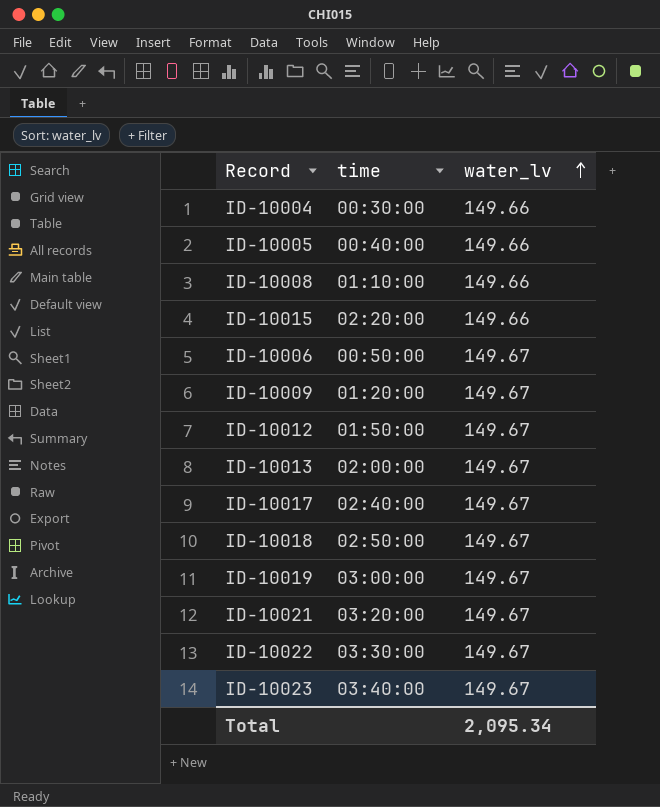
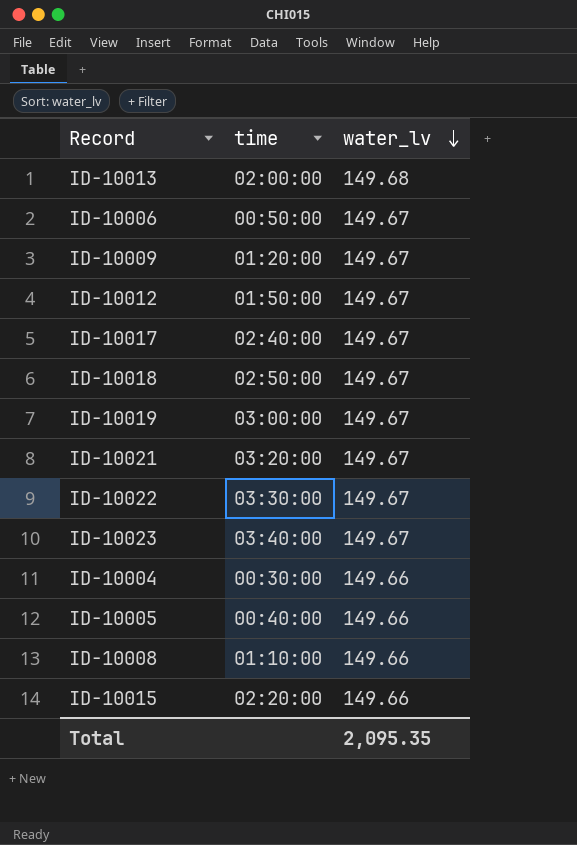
row order: water_lv ascending -> water_lv descending
ID-10013 | water_lv: 149.67 -> 149.68
Total | water_lv: 2,095.34 -> 2,095.35

